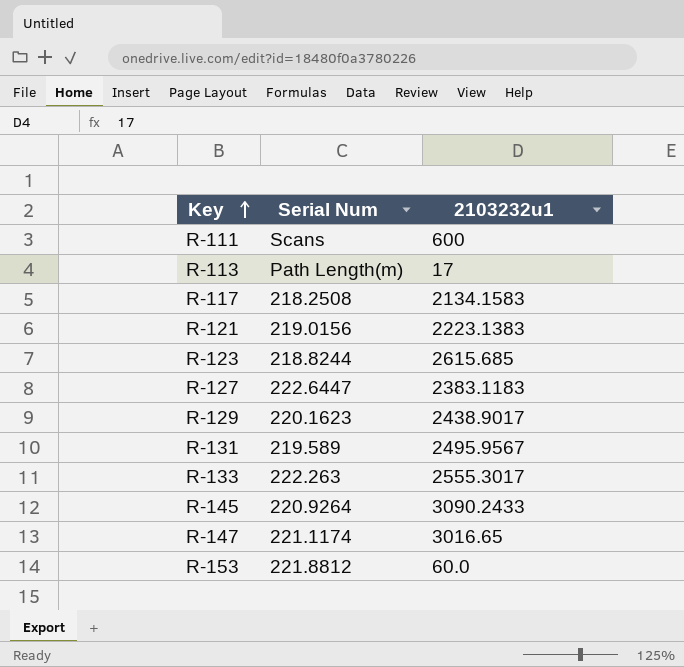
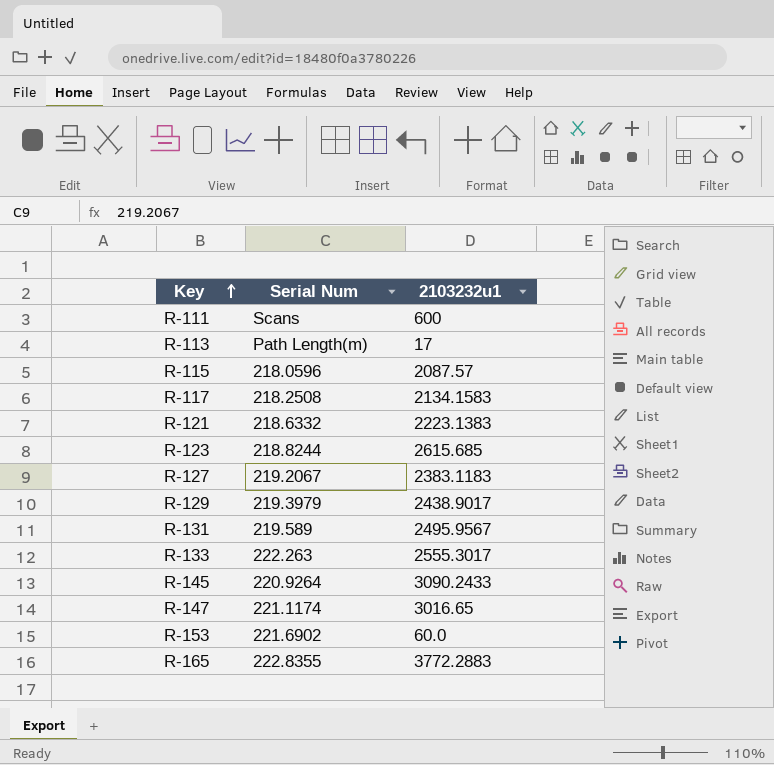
row R-115: none -> 218.0596 | 2087.57
R-121 | Serial Num: 219.0156 -> 218.6332
R-127 | Serial Num: 222.6447 -> 219.2067
R-129 | Serial Num: 220.1623 -> 219.3979
R-153 | Serial Num: 221.8812 -> 221.6902
row R-165: none -> 222.8355 | 3772.2883

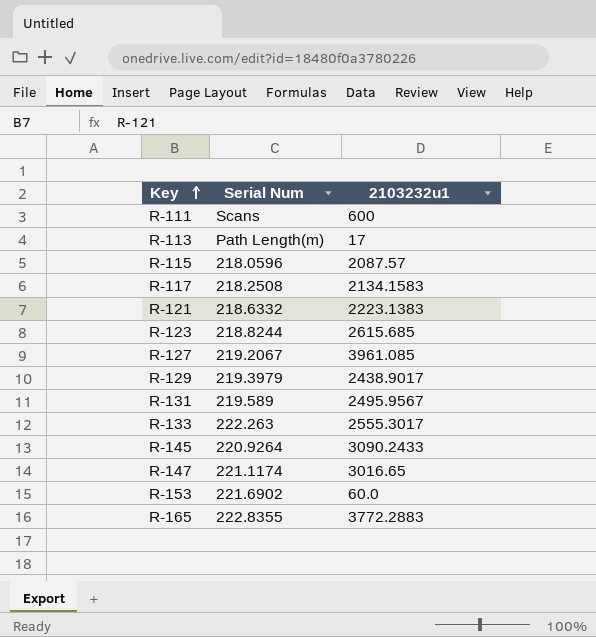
R-127 | 2103232u1: 2383.1183 -> 3961.085

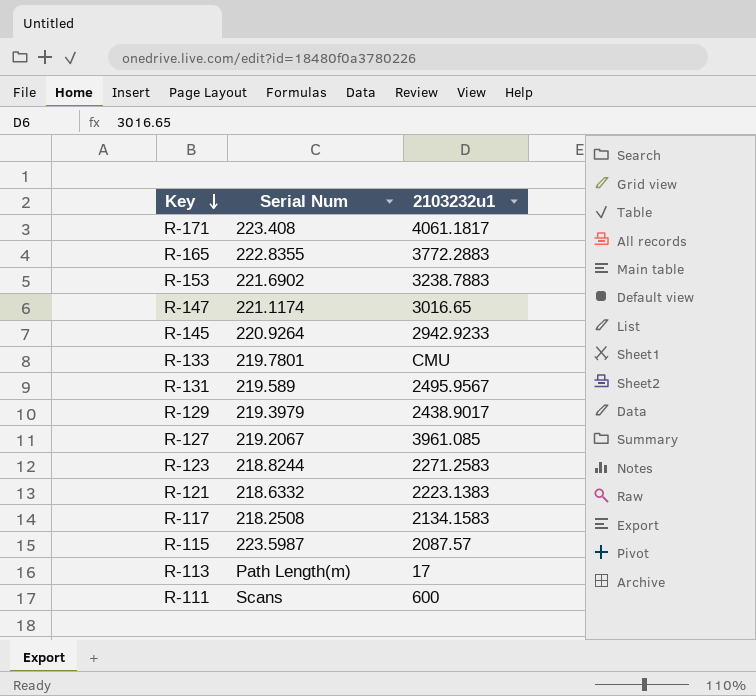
row order: Key ascending -> Key descending
row R-171: none -> 223.408 | 4061.1817
R-153 | 2103232u1: 60.0 -> 3238.7883
R-145 | 2103232u1: 3090.2433 -> 2942.9233
R-133 | Serial Num: 222.263 -> 219.7801
R-133 | 2103232u1: 2555.3017 -> CMU
R-123 | 2103232u1: 2615.685 -> 2271.2583
R-115 | Serial Num: 218.0596 -> 223.5987

